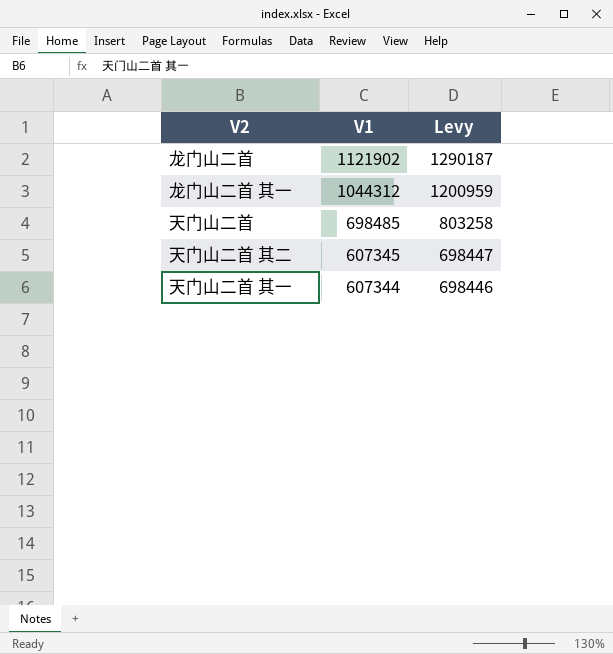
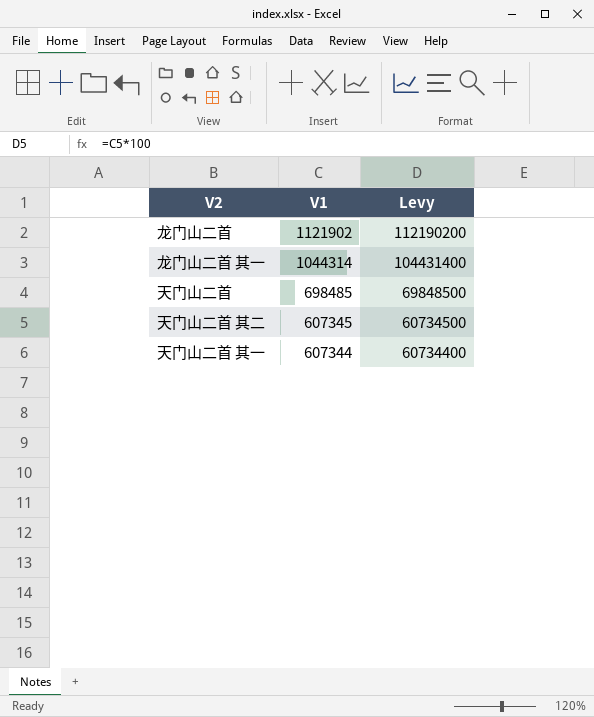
column Levy | formula: [V1] * 1.15 -> [V1] * 100
龙门山二首 其一 | V1: 1044312 -> 1044314

